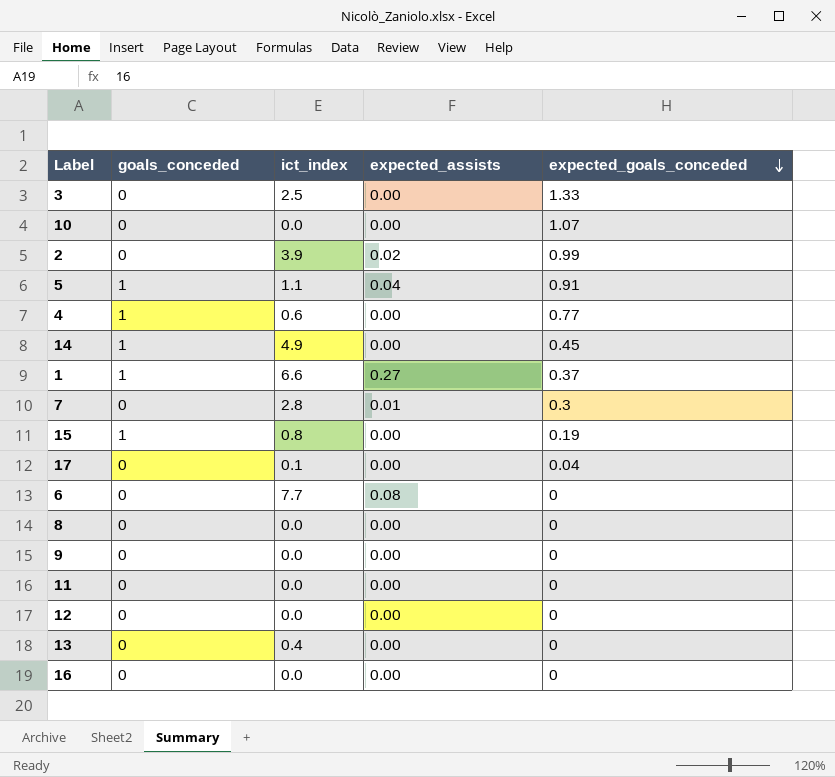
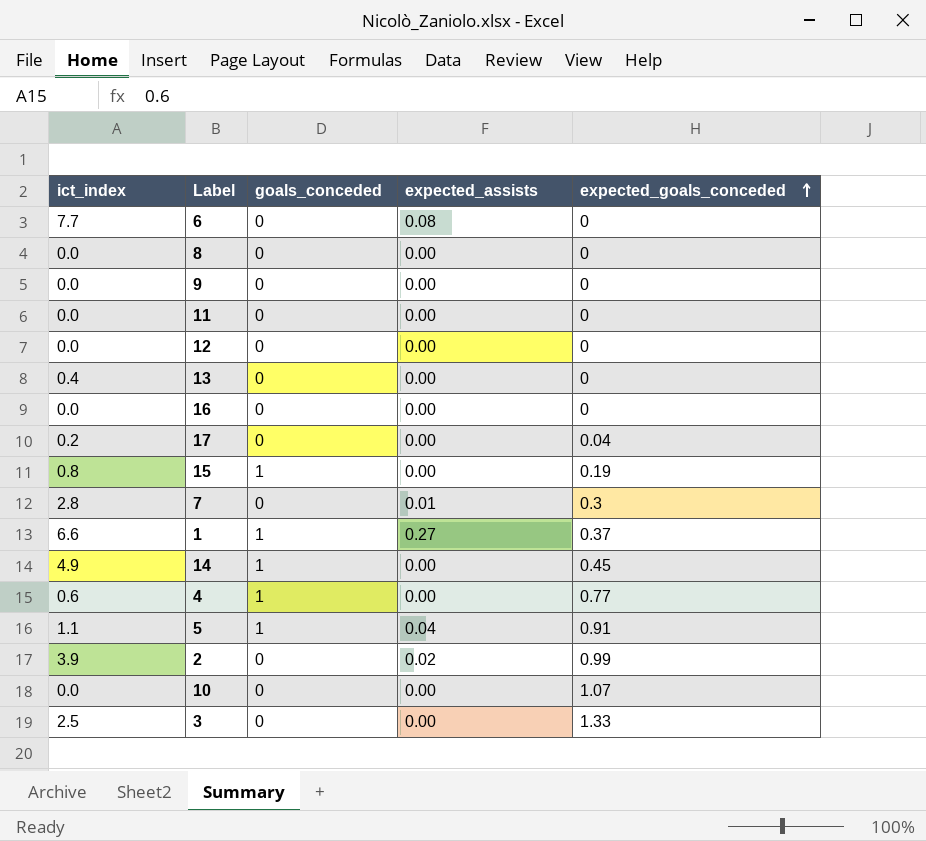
row order: expected_goals_conceded descending -> expected_goals_conceded ascending
column ict_index | position: 3 -> 1
17 | ict_index: 0.1 -> 0.2

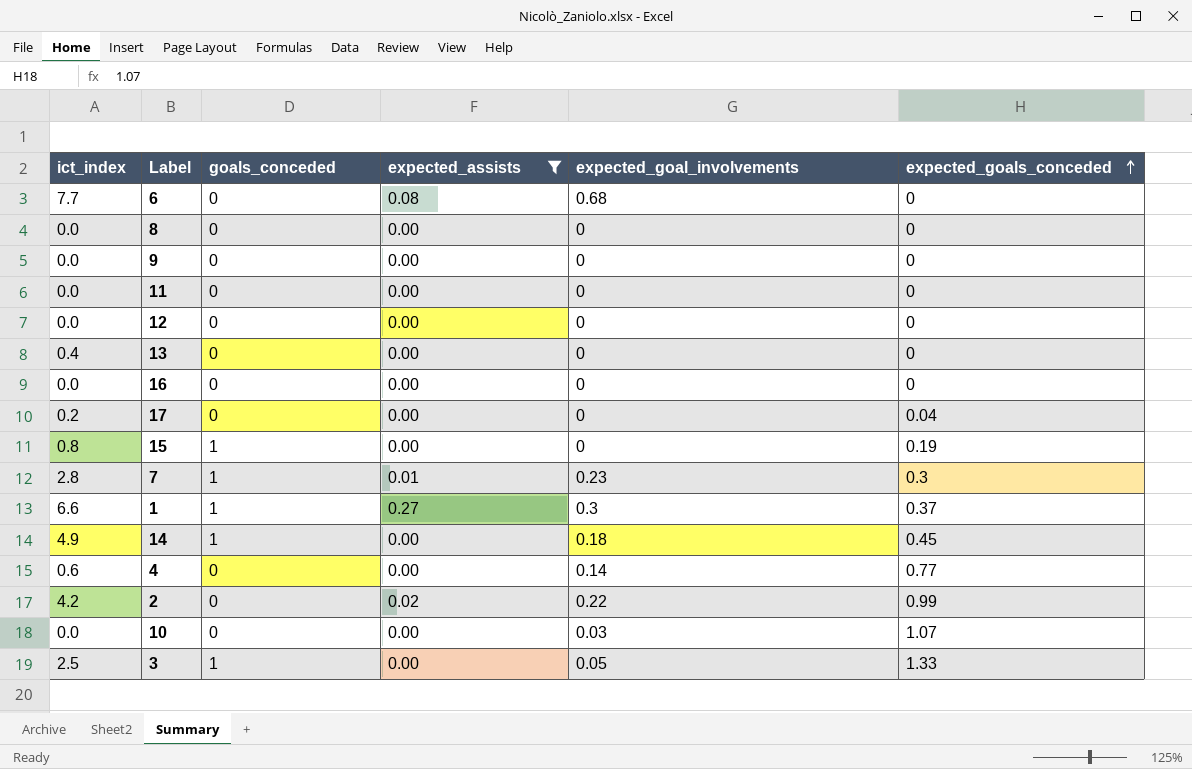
filter: none -> expected_assists != 0.04
column expected_goal_involvements | position: none -> 5
7 | goals_conceded: 0 -> 1
4 | goals_conceded: 1 -> 0
2 | ict_index: 3.9 -> 4.2
3 | goals_conceded: 0 -> 1

